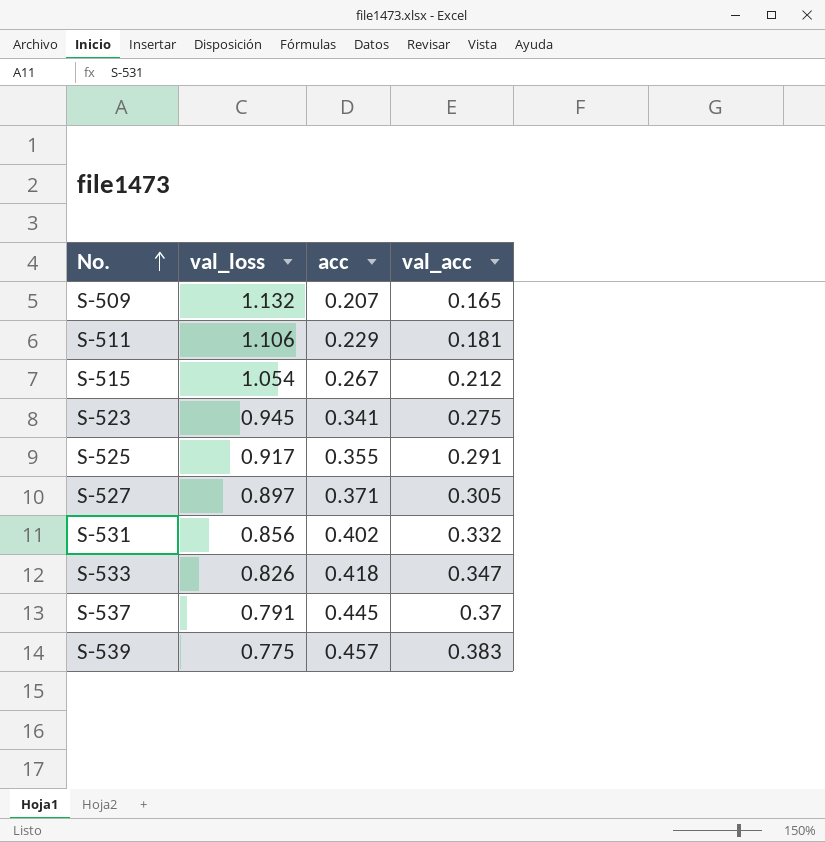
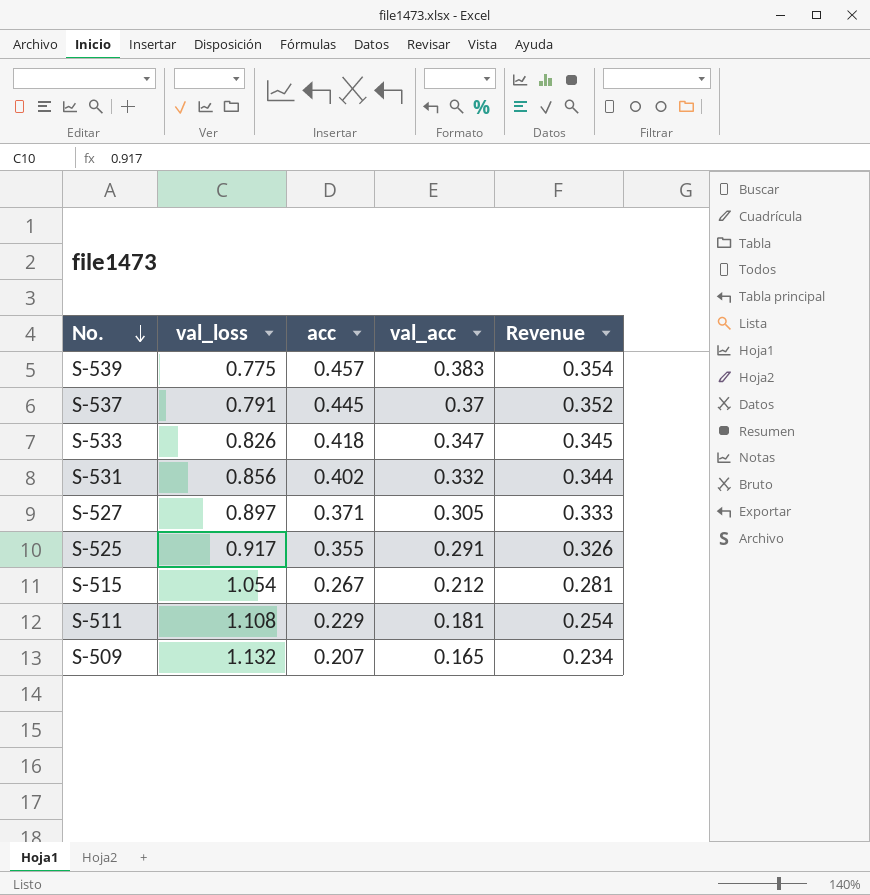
row order: No. ascending -> No. descending
column Revenue | formula: none -> [val_loss] * [acc]
row S-523: 0.945 | 0.341 | 0.275 -> none
S-511 | val_loss: 1.106 -> 1.108

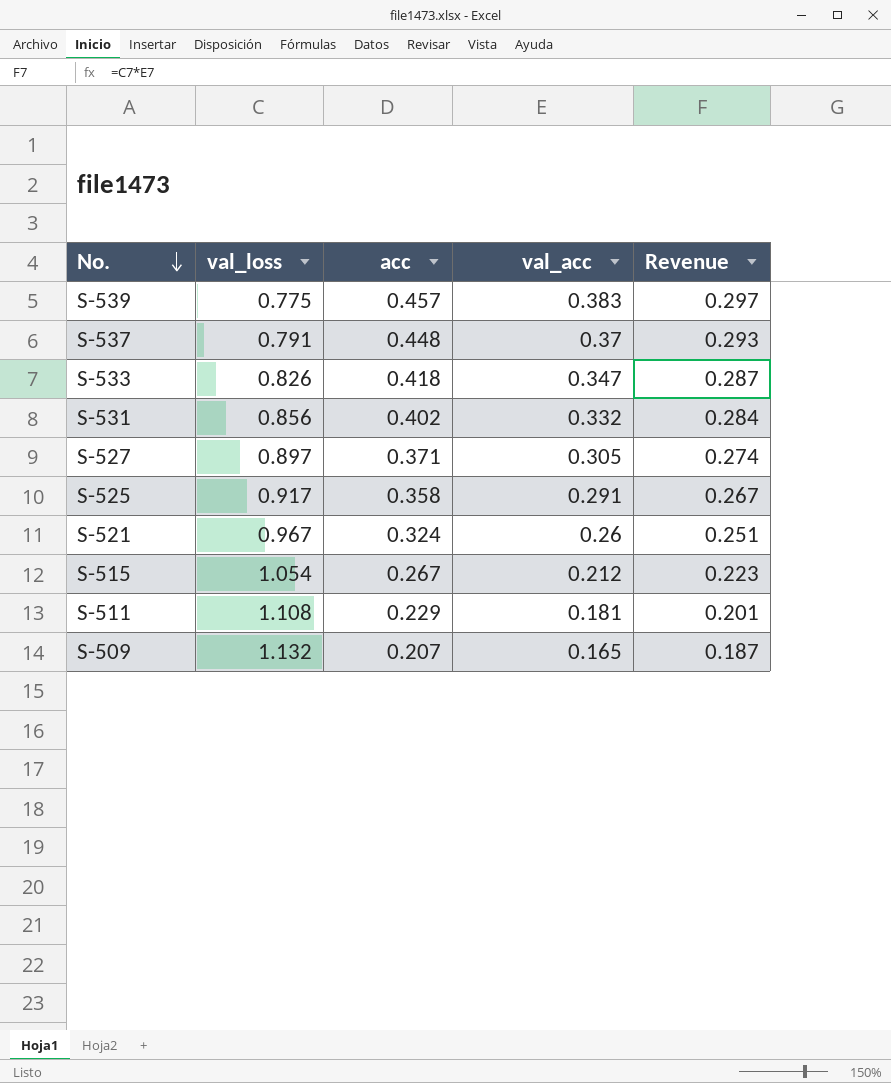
column Revenue | formula: [val_loss] * [acc] -> [val_loss] * [val_acc]
S-537 | acc: 0.445 -> 0.448
S-525 | acc: 0.355 -> 0.358
row S-521: none -> 0.967 | 0.324 | 0.26 | 0.251

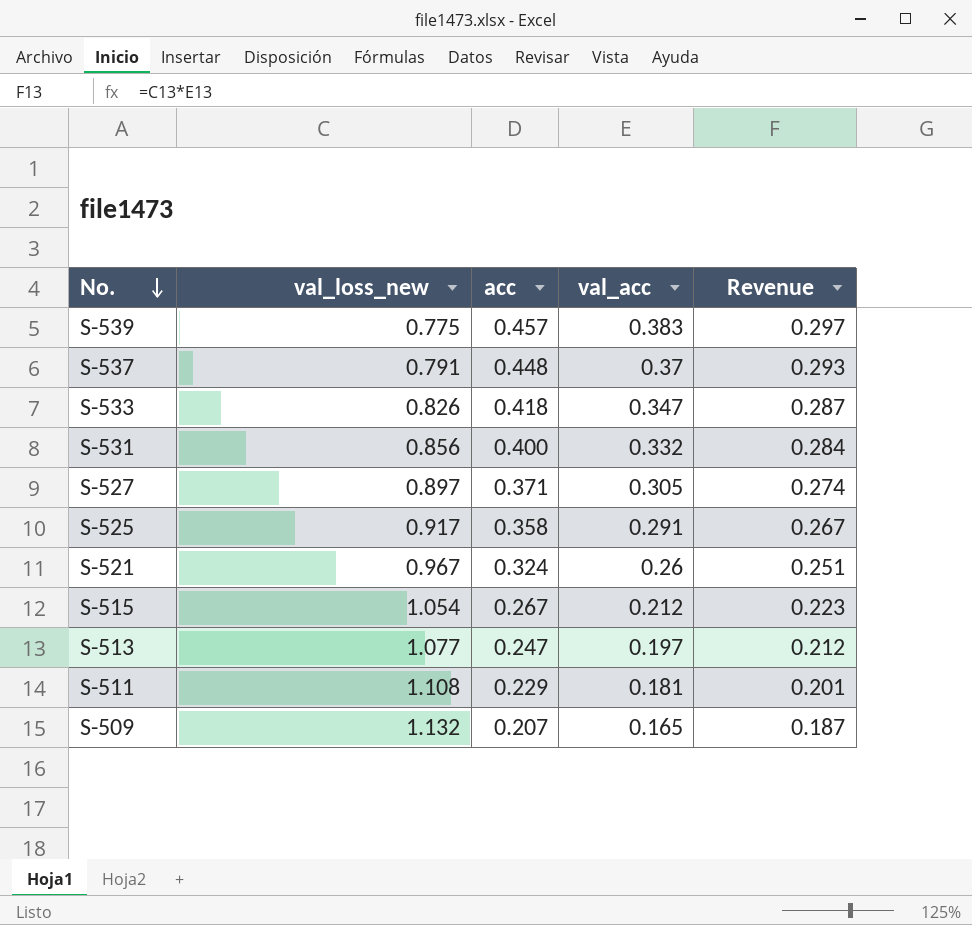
column name: val_loss -> val_loss_new
S-531 | acc: 0.402 -> 0.400
row S-513: none -> 1.077 | 0.247 | 0.197 | 0.212

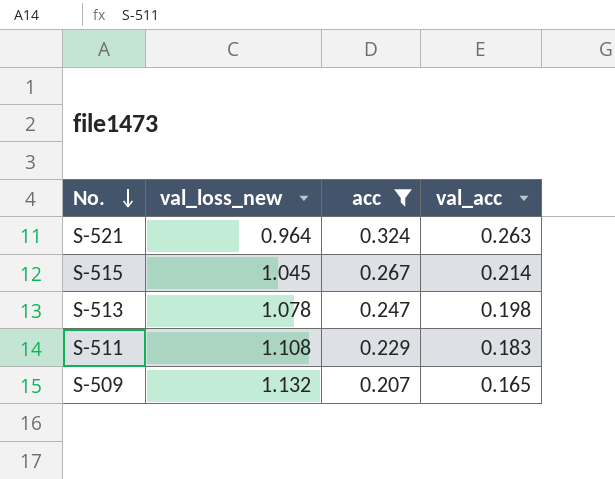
filter: none -> acc <= 0.324
column Revenue | formula: [val_loss_new] * [val_acc] -> none
S-521 | val_loss_new: 0.967 -> 0.964
S-521 | val_acc: 0.26 -> 0.263
S-515 | val_loss_new: 1.054 -> 1.045
S-515 | val_acc: 0.212 -> 0.214
S-513 | val_loss_new: 1.077 -> 1.078
S-513 | val_acc: 0.197 -> 0.198
S-511 | val_acc: 0.181 -> 0.183

